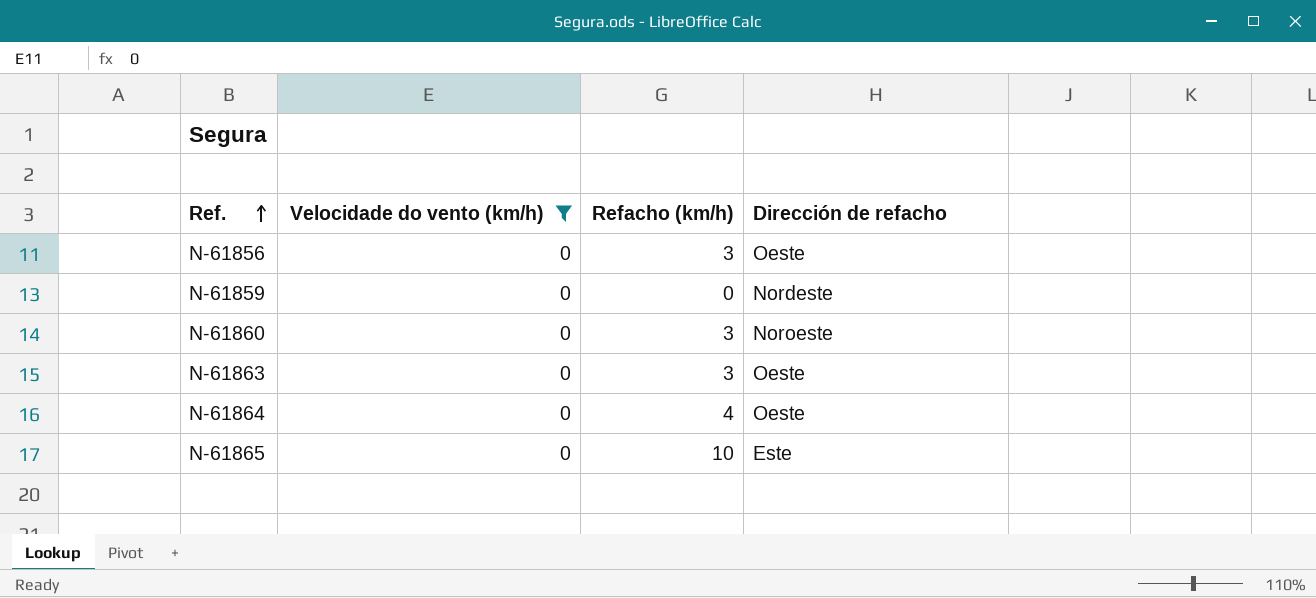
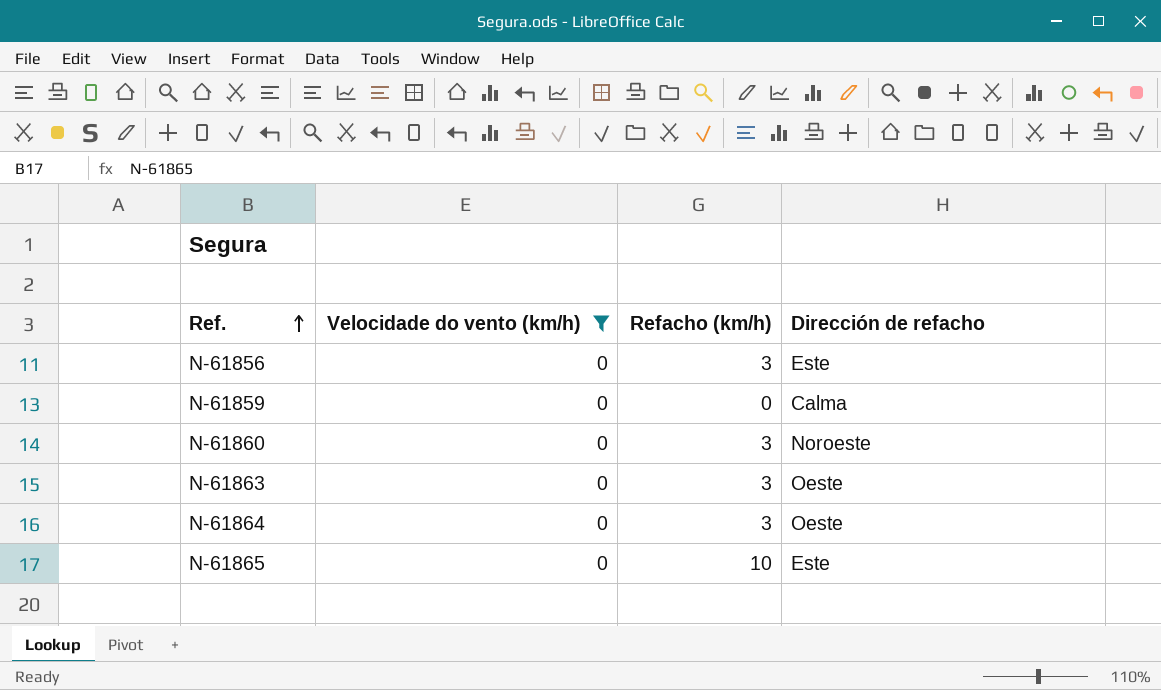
N-61856 | Dirección de refacho: Oeste -> Este
N-61859 | Dirección de refacho: Nordeste -> Calma
N-61864 | Refacho (km/h): 4 -> 3

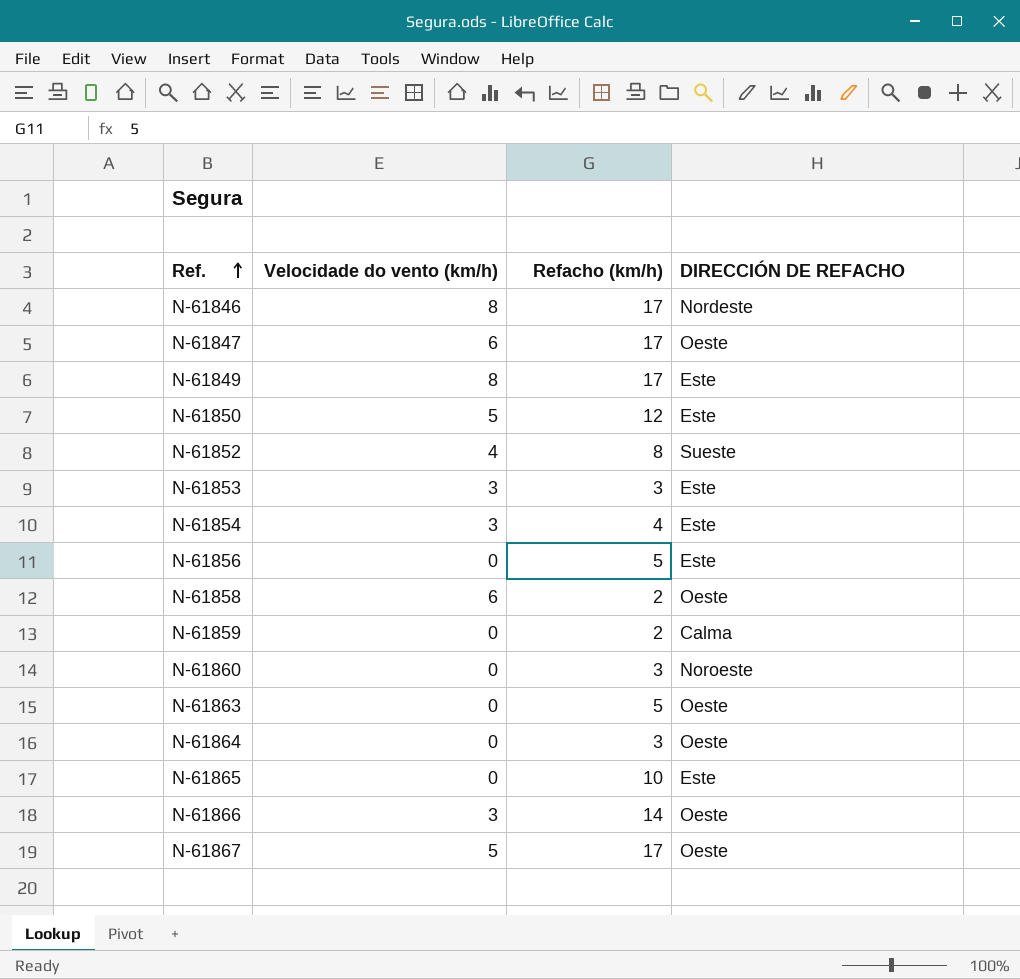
filter: Velocidade do vento (km/h) = 0 -> none
column name: Dirección de refacho -> DIRECCIÓN DE REFACHO
N-61856 | Refacho (km/h): 3 -> 5
N-61859 | Refacho (km/h): 0 -> 2
N-61863 | Refacho (km/h): 3 -> 5

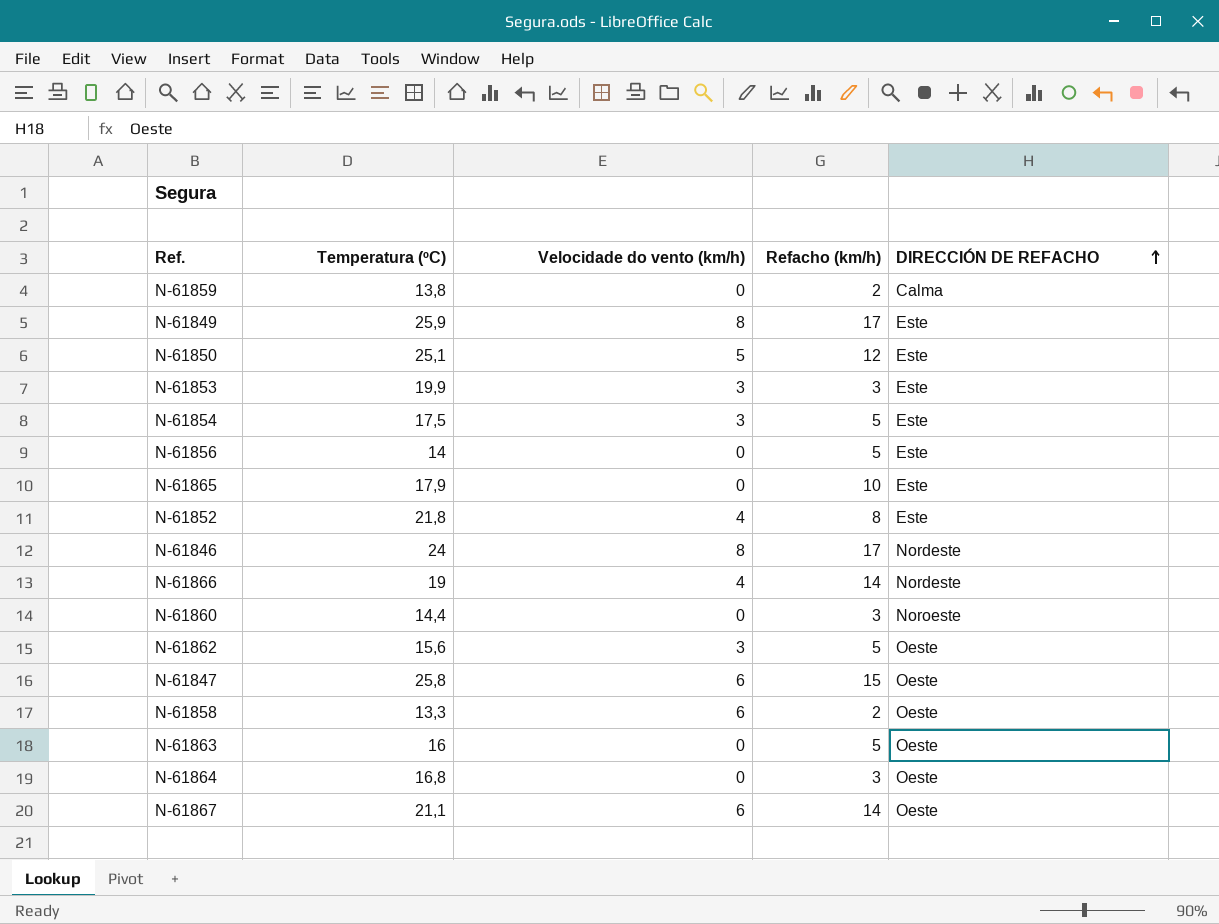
row order: Ref. ascending -> DIRECCIÓN DE REFACHO ascending
column Temperatura (ºC) | position: none -> 2
N-61854 | Refacho (km/h): 4 -> 5
N-61852 | DIRECCIÓN DE REFACHO: Sueste -> Este
N-61866 | Velocidade do vento (km/h): 3 -> 4
N-61866 | DIRECCIÓN DE REFACHO: Oeste -> Nordeste
row N-61862: none -> 15,6 | 3 | 5 | Oeste
N-61847 | Refacho (km/h): 17 -> 15
N-61867 | Velocidade do vento (km/h): 5 -> 6
N-61867 | Refacho (km/h): 17 -> 14

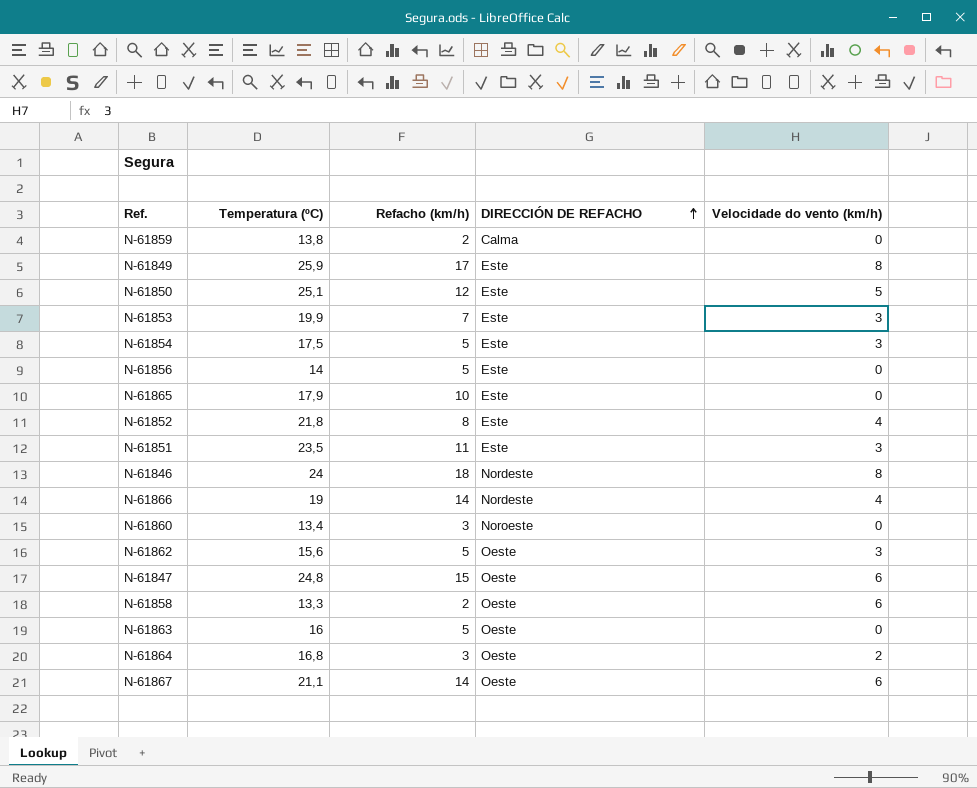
column Velocidade do vento (km/h) | position: 3 -> 5
N-61853 | Refacho (km/h): 3 -> 7
row N-61851: none -> 23,5 | 11 | Este | 3
N-61846 | Refacho (km/h): 17 -> 18
N-61860 | Temperatura (ºC): 14,4 -> 13,4
N-61847 | Temperatura (ºC): 25,8 -> 24,8
N-61864 | Velocidade do vento (km/h): 0 -> 2

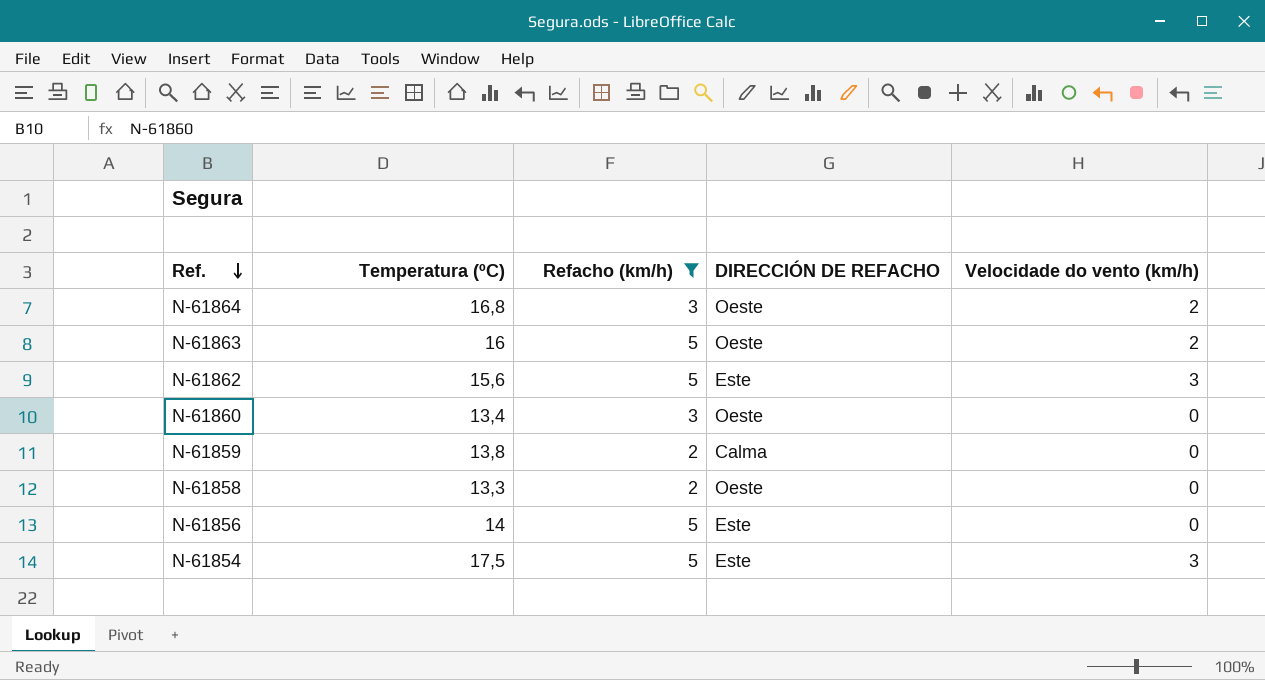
filter: none -> Refacho (km/h) <= 5
row order: DIRECCIÓN DE REFACHO ascending -> Ref. descending
N-61863 | Velocidade do vento (km/h): 0 -> 2
N-61862 | DIRECCIÓN DE REFACHO: Oeste -> Este
N-61860 | DIRECCIÓN DE REFACHO: Noroeste -> Oeste
N-61858 | Velocidade do vento (km/h): 6 -> 0

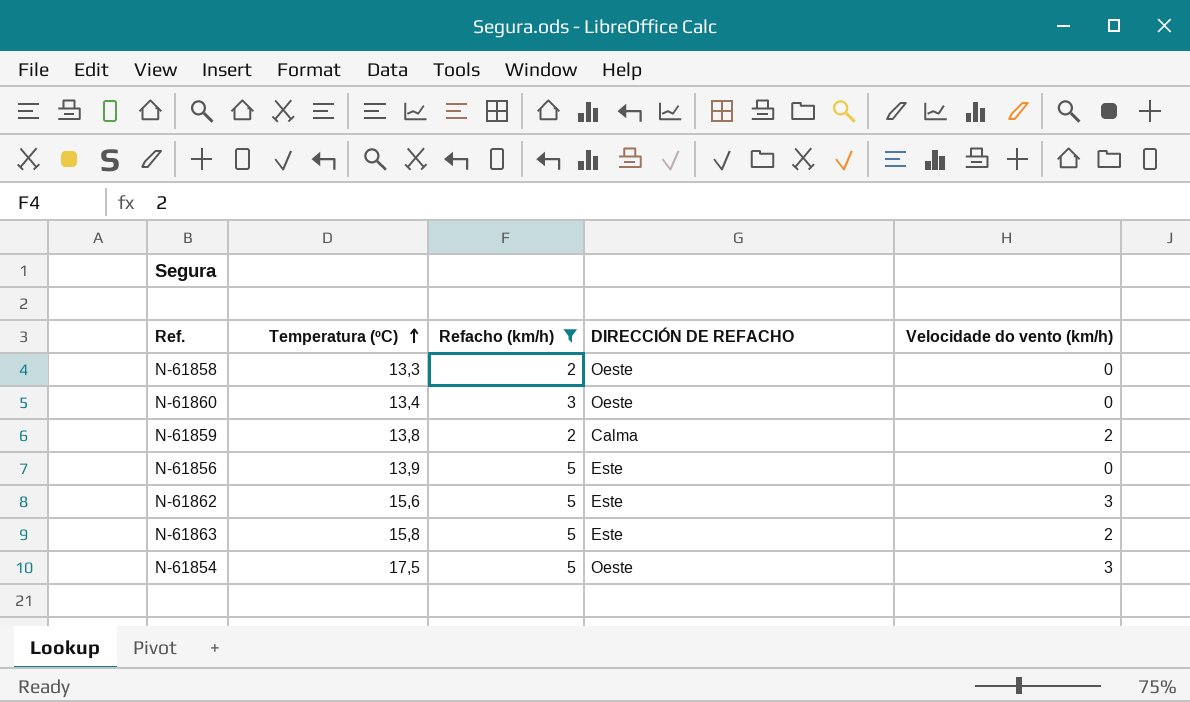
row order: Ref. descending -> Temperatura (ºC) ascending
row N-61864: 16,8 | 3 | Oeste | 2 -> none
N-61859 | Velocidade do vento (km/h): 0 -> 2
N-61856 | Temperatura (ºC): 14 -> 13,9
N-61863 | Temperatura (ºC): 16 -> 15,8
N-61863 | DIRECCIÓN DE REFACHO: Oeste -> Este
N-61854 | DIRECCIÓN DE REFACHO: Este -> Oeste

